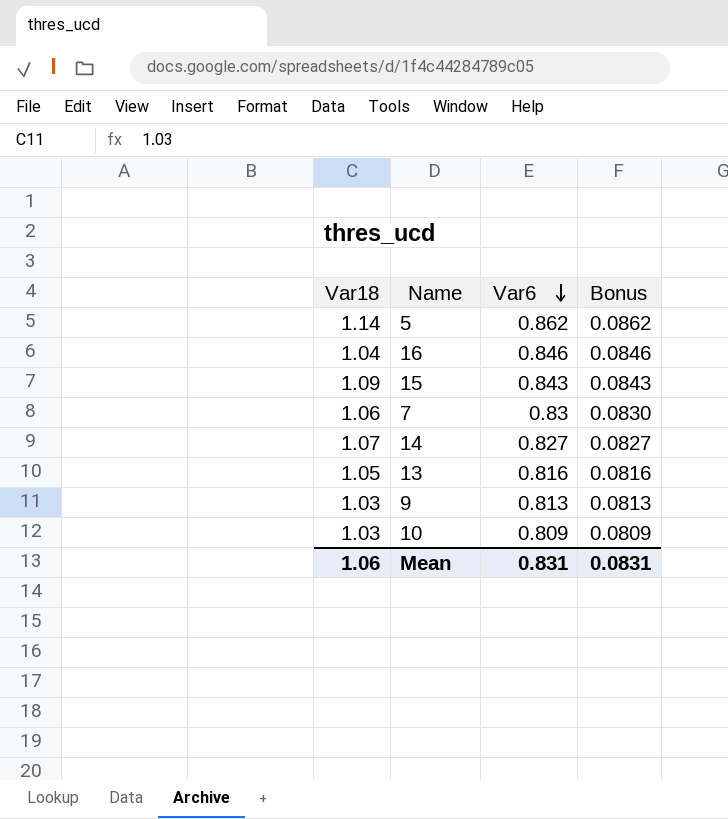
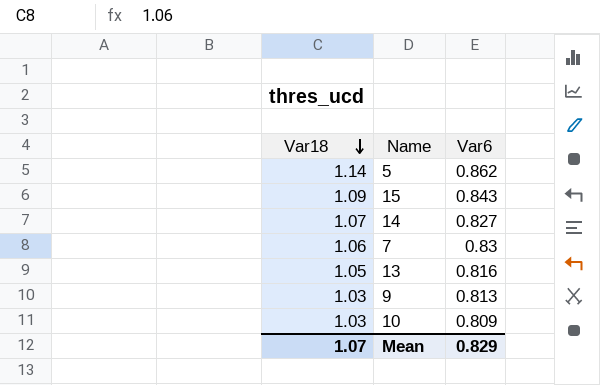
row order: Var6 descending -> Var18 descending
column Bonus | formula: [Var6] * 0.1 -> none
row 16: 1.04 | 0.846 | 0.0846 -> none
Mean | Var18: 1.06 -> 1.07
Mean | Var6: 0.831 -> 0.829

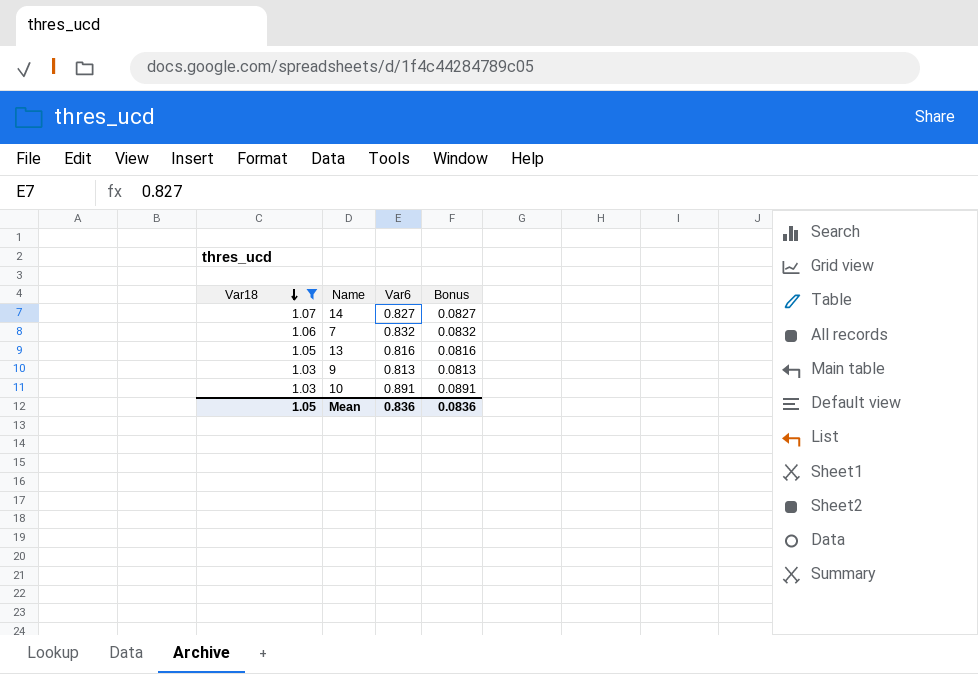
filter: none -> Var18 <= 1.07
column Bonus | formula: none -> [Var6] * 0.1
7 | Var6: 0.83 -> 0.832
10 | Var6: 0.809 -> 0.891
Mean | Var18: 1.07 -> 1.05
Mean | Var6: 0.829 -> 0.836

